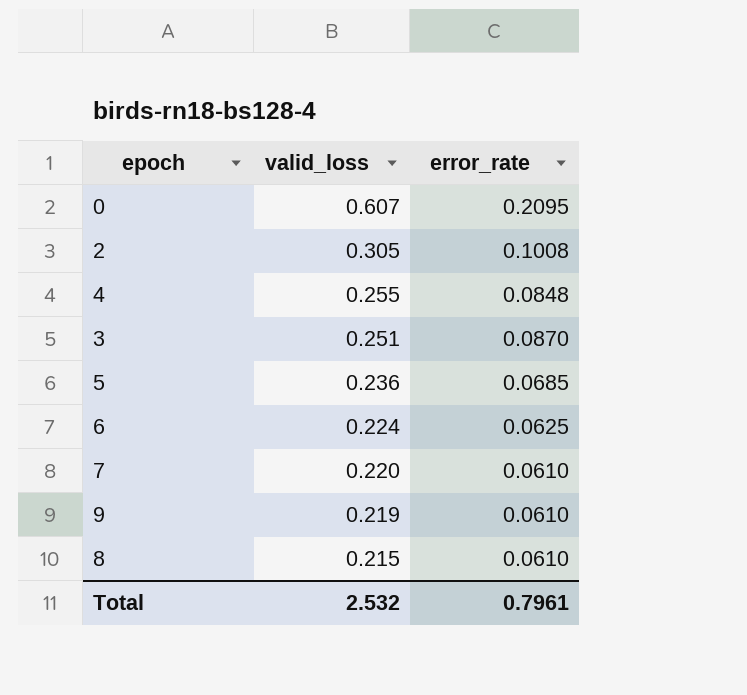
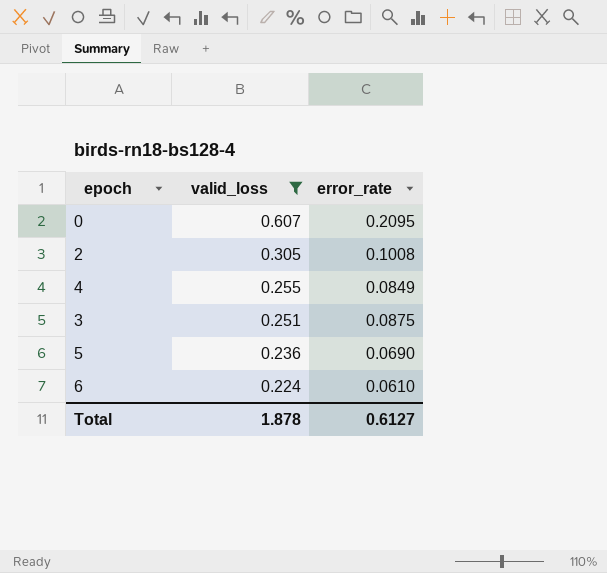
filter: none -> valid_loss >= 0.224
4 | error_rate: 0.0848 -> 0.0849
3 | error_rate: 0.0870 -> 0.0875
5 | error_rate: 0.0685 -> 0.0690
6 | error_rate: 0.0625 -> 0.0610
Total | valid_loss: 2.532 -> 1.878
Total | error_rate: 0.7961 -> 0.6127

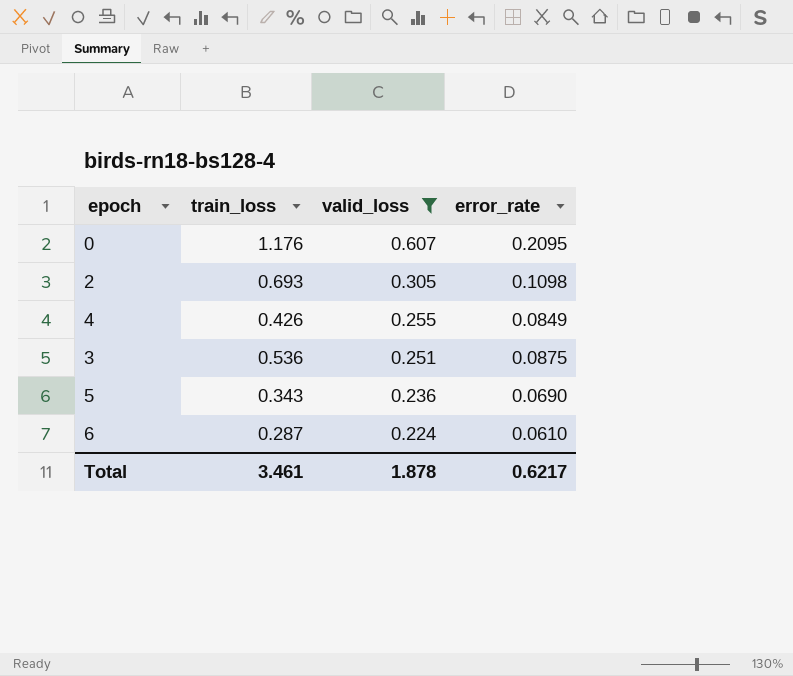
column train_loss | position: none -> 2
2 | error_rate: 0.1008 -> 0.1098
Total | error_rate: 0.6127 -> 0.6217

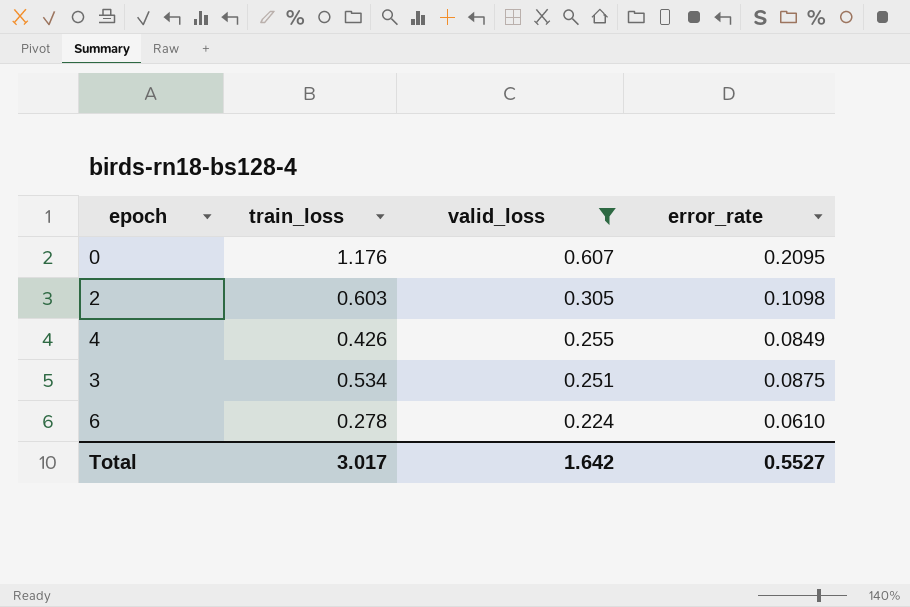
row 5: 0.343 | 0.236 | 0.0690 -> none
2 | train_loss: 0.693 -> 0.603
3 | train_loss: 0.536 -> 0.534
6 | train_loss: 0.287 -> 0.278
Total | train_loss: 3.461 -> 3.017
Total | valid_loss: 1.878 -> 1.642
Total | error_rate: 0.6217 -> 0.5527

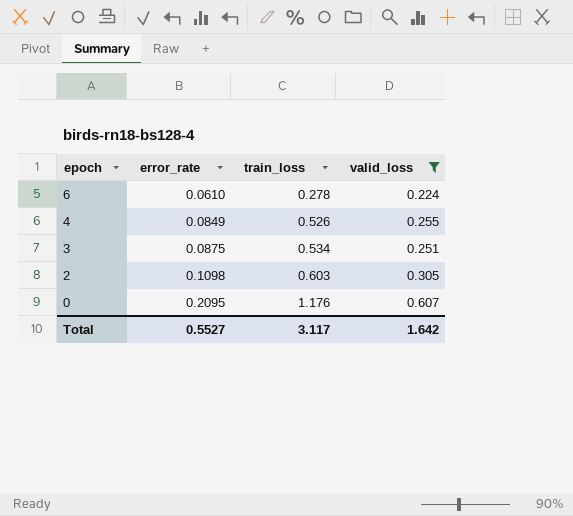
row order: valid_loss descending -> epoch descending
column error_rate | position: 4 -> 2
4 | train_loss: 0.426 -> 0.526
Total | train_loss: 3.017 -> 3.117

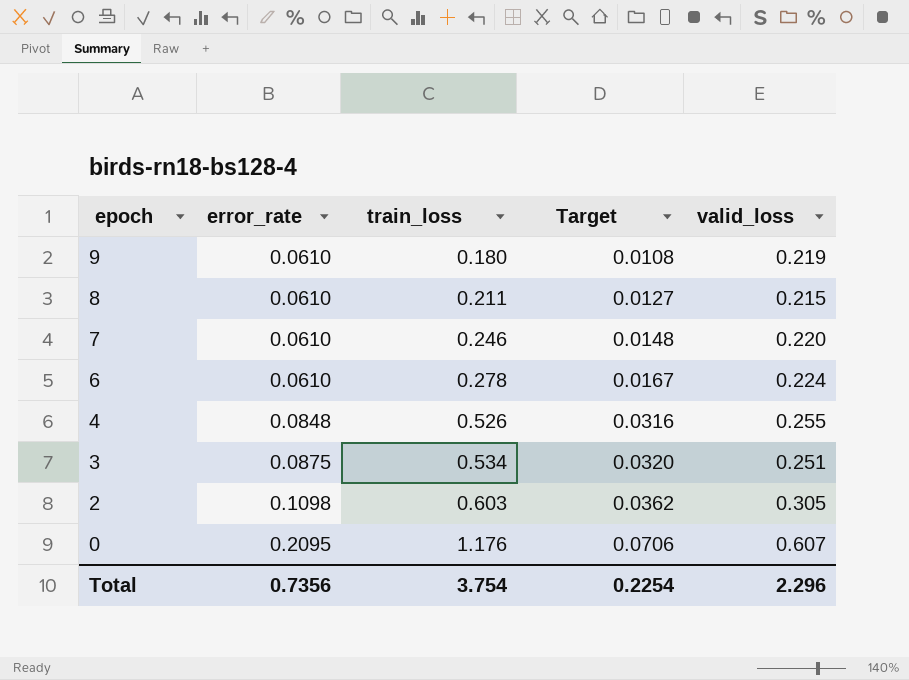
filter: valid_loss >= 0.224 -> none
column Target | formula: none -> [train_loss] * 0.06
4 | error_rate: 0.0849 -> 0.0848
Total | error_rate: 0.5527 -> 0.7356
Total | train_loss: 3.117 -> 3.754
Total | valid_loss: 1.642 -> 2.296

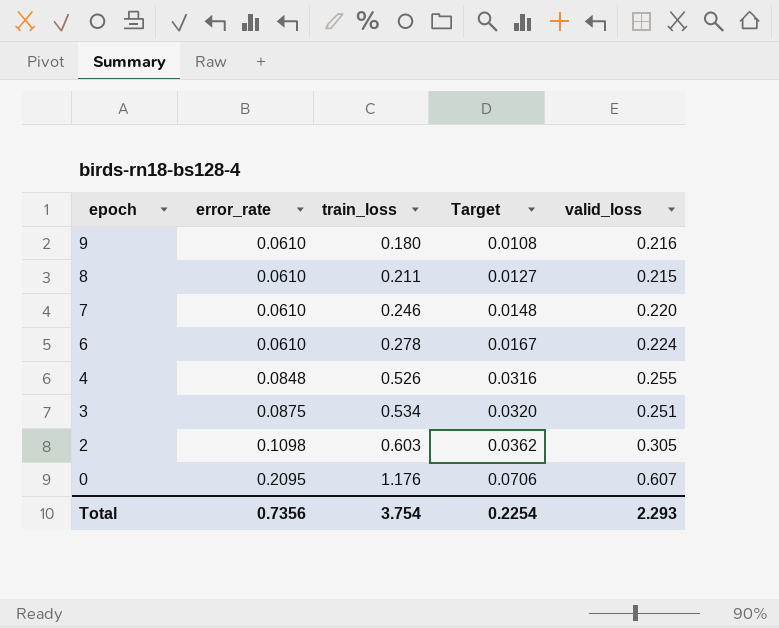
9 | valid_loss: 0.219 -> 0.216
Total | valid_loss: 2.296 -> 2.293

